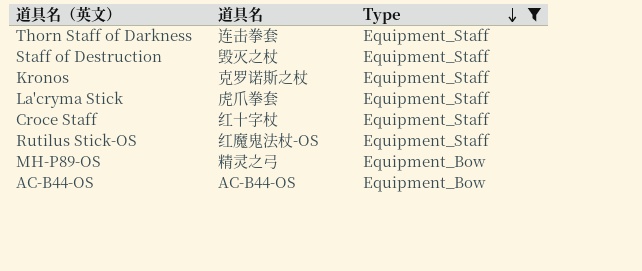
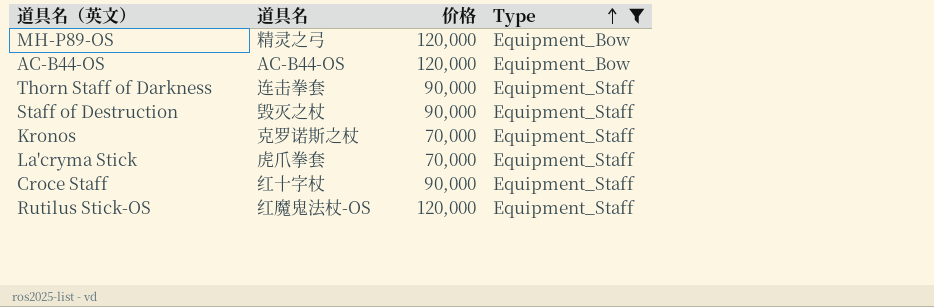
row order: Type descending -> Type ascending
column 价格 | position: none -> 3

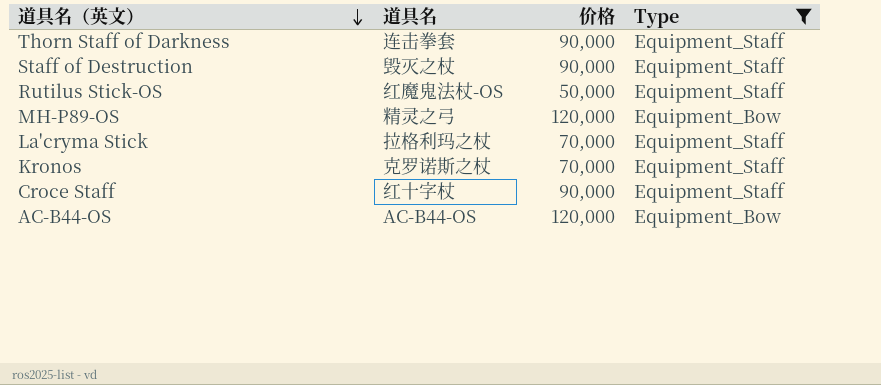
row order: Type ascending -> 道具名（英文） descending
Rutilus Stick-OS | 价格: 120,000 -> 50,000
La'cryma Stick | 道具名: 虎爪拳套 -> 拉格利玛之杖

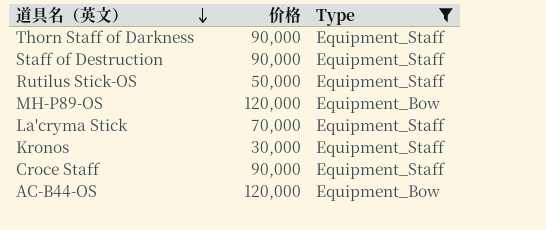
column 道具名 | position: 2 -> none
Kronos | 价格: 70,000 -> 30,000

